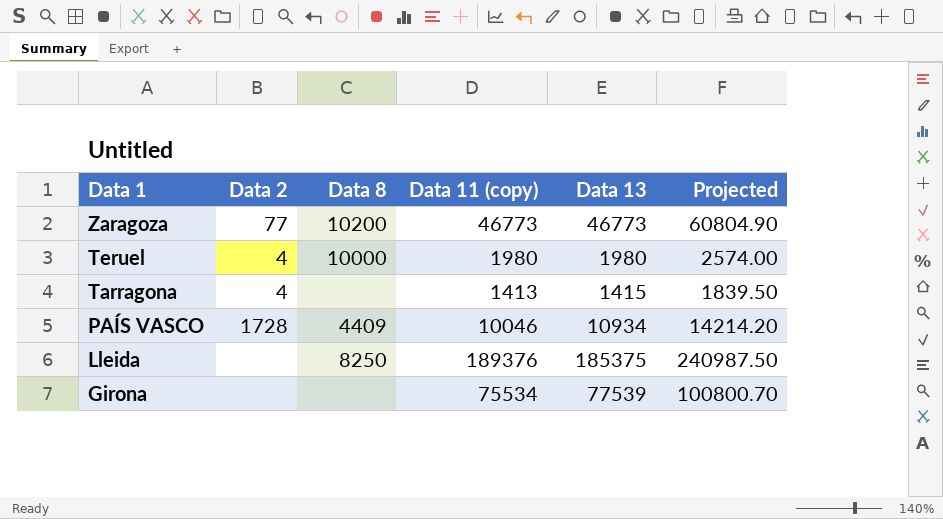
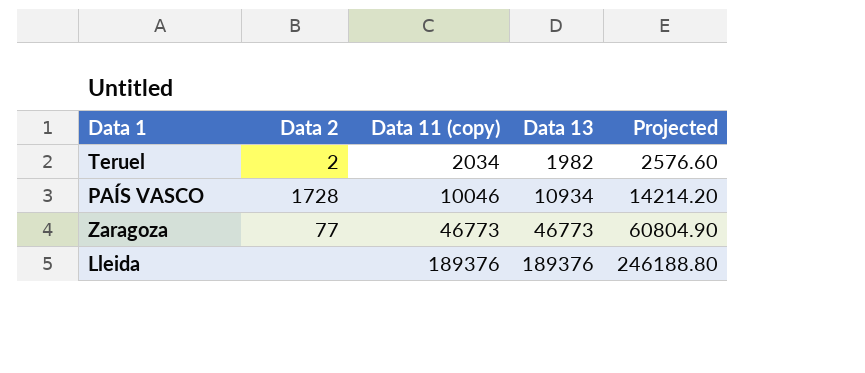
row order: Data 1 descending -> Data 11 (copy) ascending
column Data 8 | position: 3 -> none
row Tarragona: 4 | none | 1413 | 1415 | 1839.50 -> none
row Girona: none | none | 75534 | 77539 | 100800.70 -> none
Teruel | Data 2: 4 -> 2
Teruel | Data 11 (copy): 1980 -> 2034
Teruel | Data 13: 1980 -> 1982
Teruel | Projected: 2574.00 -> 2576.60
Lleida | Data 13: 185375 -> 189376
Lleida | Projected: 240987.50 -> 246188.80

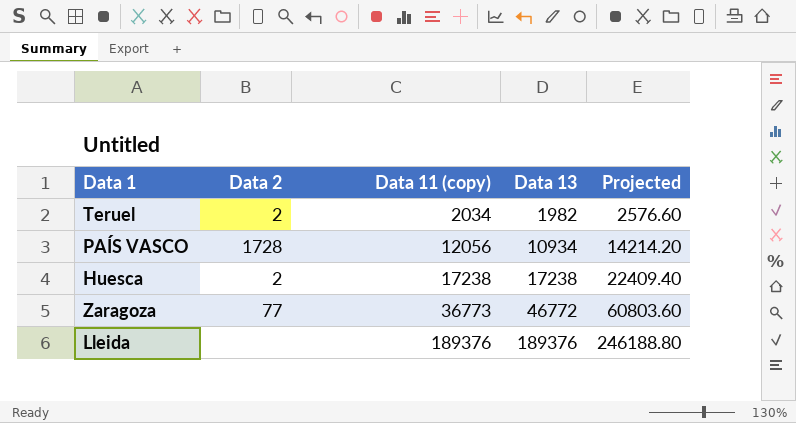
PAÍS VASCO | Data 11 (copy): 10046 -> 12056
row Huesca: none -> 2 | 17238 | 17238 | 22409.40
Zaragoza | Data 11 (copy): 46773 -> 36773
Zaragoza | Data 13: 46773 -> 46772
Zaragoza | Projected: 60804.90 -> 60803.60

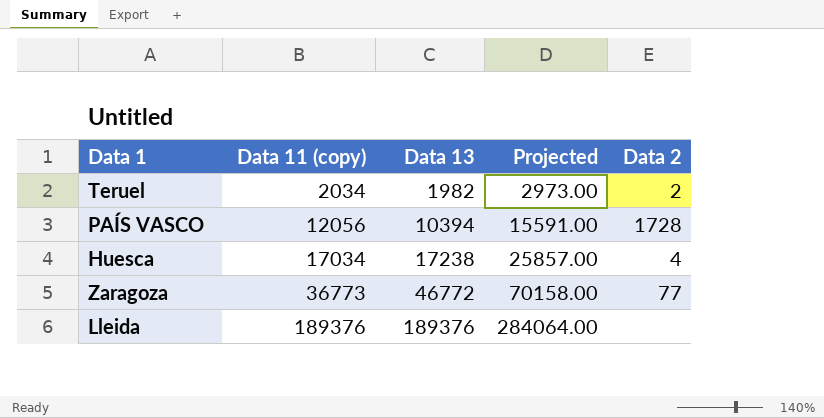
column Projected | formula: [Data 13] * 1.3 -> [Data 13] * 1.5
column Data 2 | position: 2 -> 5
PAÍS VASCO | Data 13: 10934 -> 10394
Huesca | Data 11 (copy): 17238 -> 17034
Huesca | Data 2: 2 -> 4

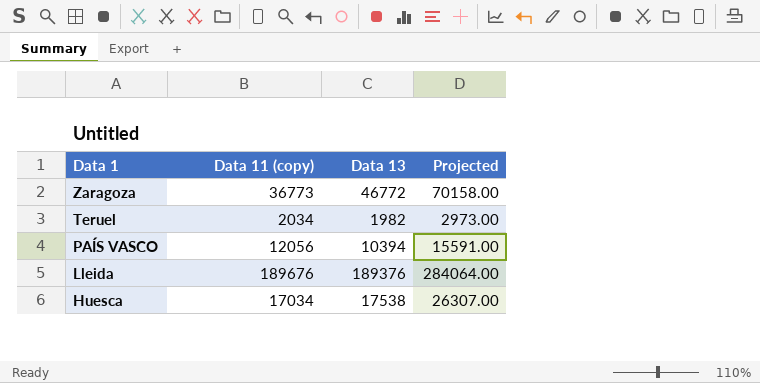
row order: Data 11 (copy) ascending -> Data 1 descending
column Data 2 | position: 5 -> none
Lleida | Data 11 (copy): 189376 -> 189676
Huesca | Data 13: 17238 -> 17538
Huesca | Projected: 25857.00 -> 26307.00

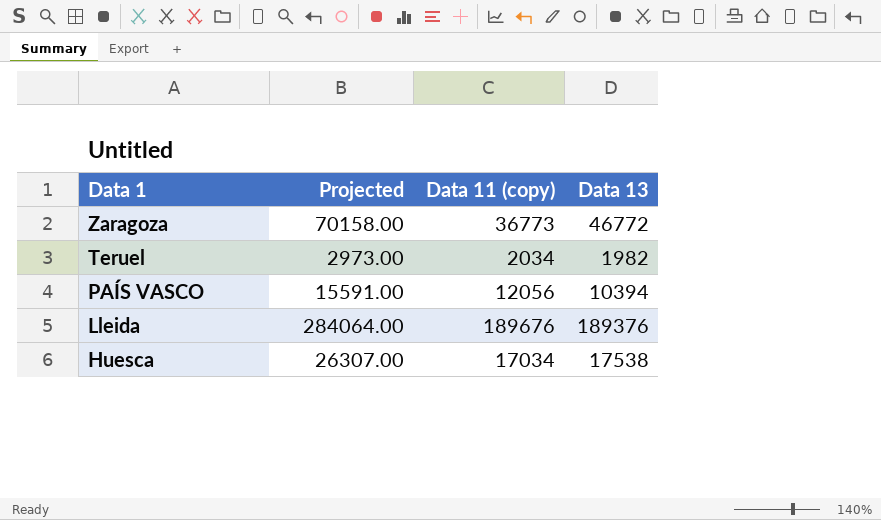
column Projected | position: 4 -> 2

